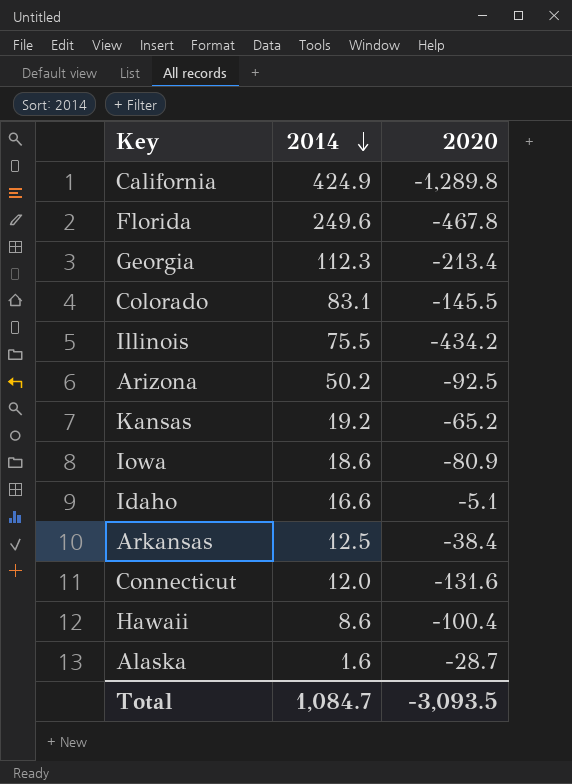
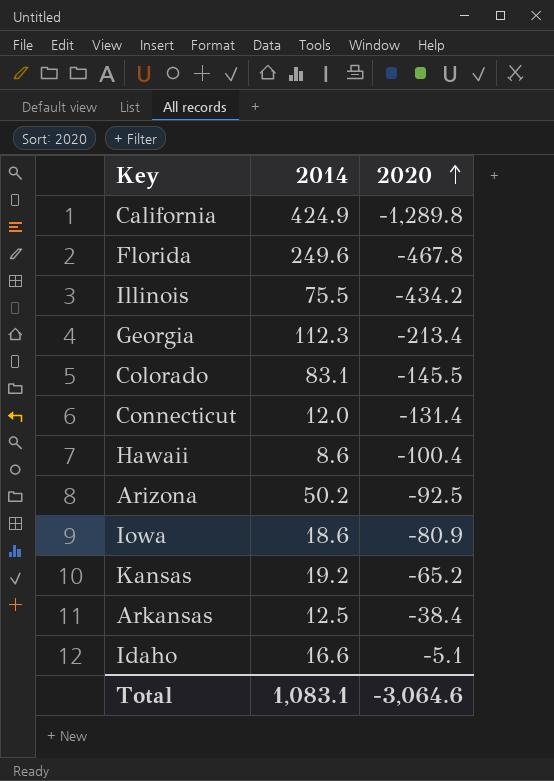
row order: 2014 descending -> 2020 ascending
row Alaska: 1.6 | -28.7 -> none
Connecticut | 2020: -131.6 -> -131.4
Total | 2014: 1,084.7 -> 1,083.1
Total | 2020: -3,093.5 -> -3,064.6

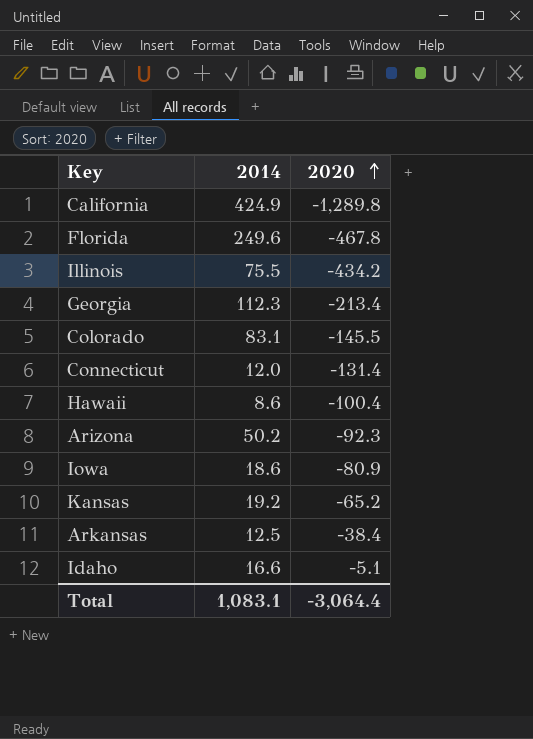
Arizona | 2020: -92.5 -> -92.3
Total | 2020: -3,064.6 -> -3,064.4

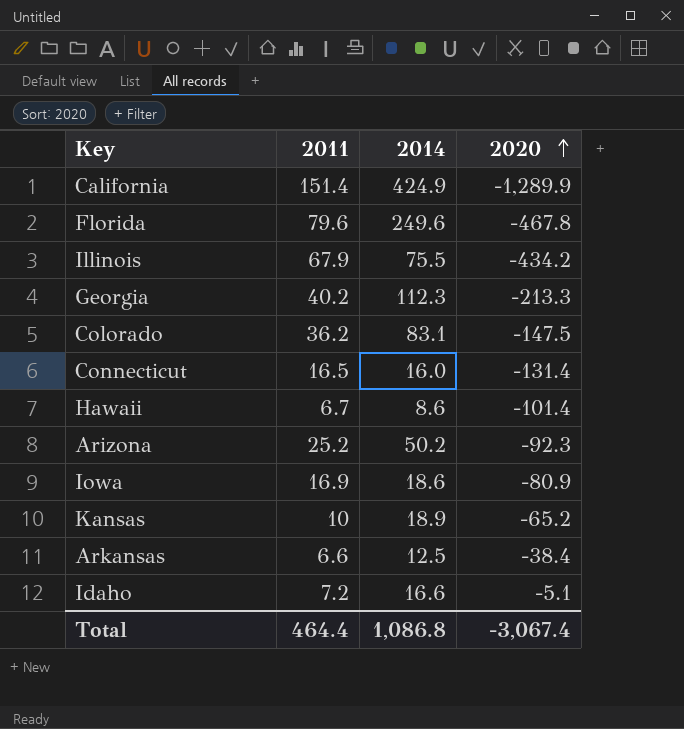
column 2011 | position: none -> 2
California | 2020: -1,289.8 -> -1,289.9
Georgia | 2020: -213.4 -> -213.3
Colorado | 2020: -145.5 -> -147.5
Connecticut | 2014: 12.0 -> 16.0
Hawaii | 2020: -100.4 -> -101.4
Kansas | 2014: 19.2 -> 18.9
Total | 2014: 1,083.1 -> 1,086.8
Total | 2020: -3,064.4 -> -3,067.4

